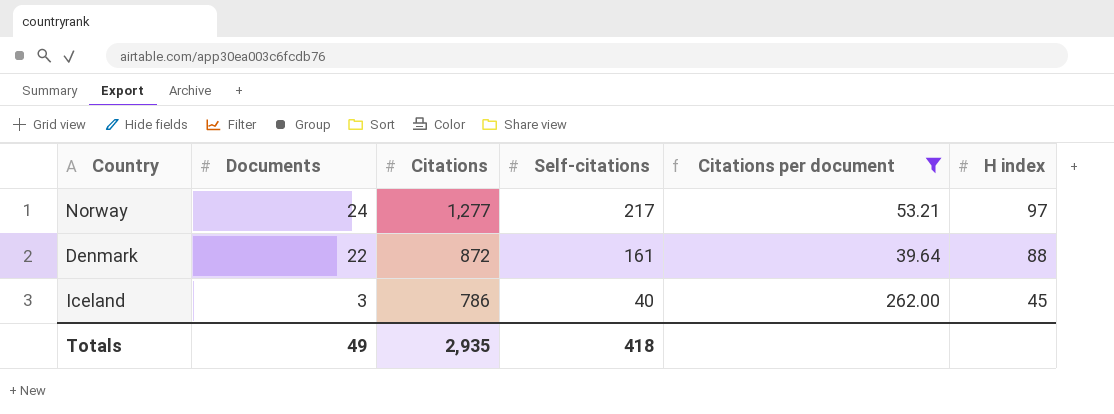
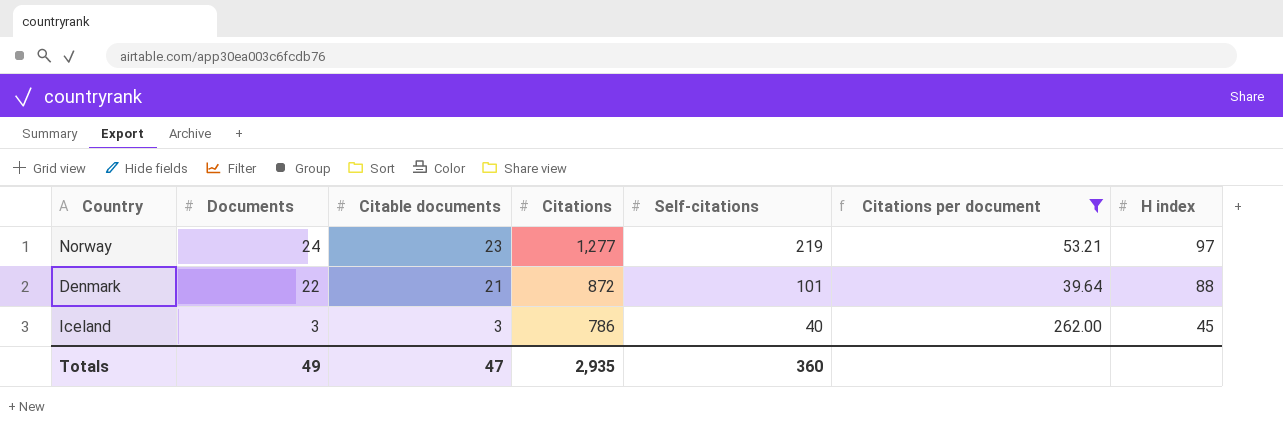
column Citable documents | position: none -> 3
Norway | Self-citations: 217 -> 219
Denmark | Self-citations: 161 -> 101
Totals | Self-citations: 418 -> 360

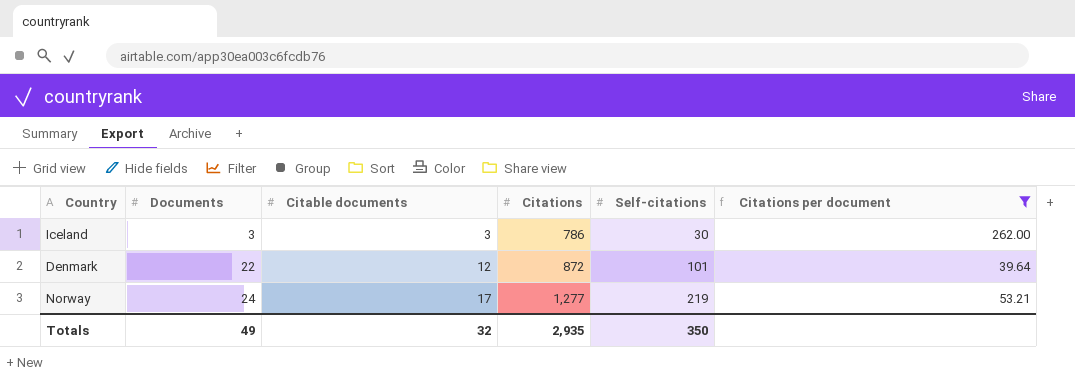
row order: Documents descending -> Documents ascending
column H index | position: 7 -> none
Iceland | Self-citations: 40 -> 30
Denmark | Citable documents: 21 -> 12
Norway | Citable documents: 23 -> 17
Totals | Citable documents: 47 -> 32
Totals | Self-citations: 360 -> 350

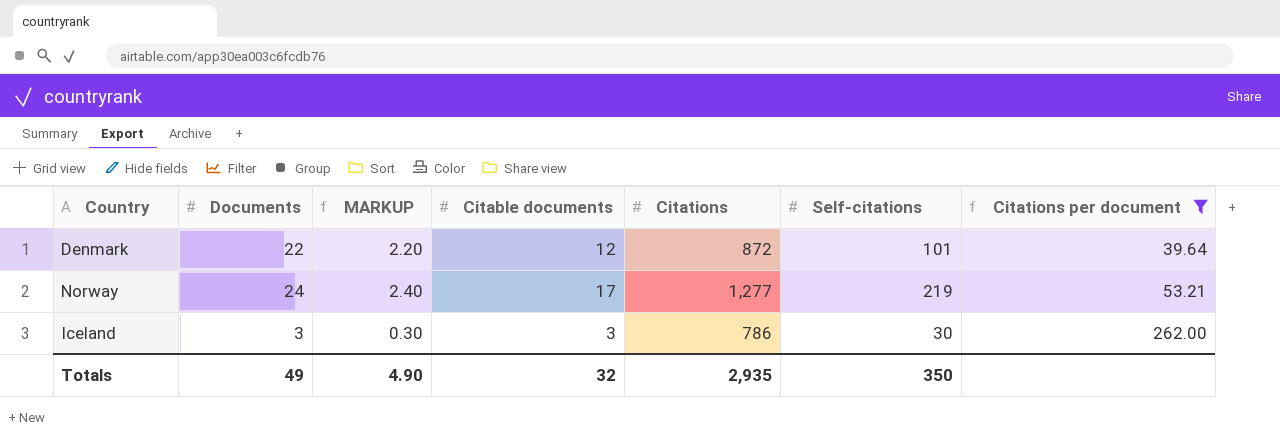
row order: Documents ascending -> Citations per document ascending
column MARKUP | formula: none -> [Documents] * 0.1

